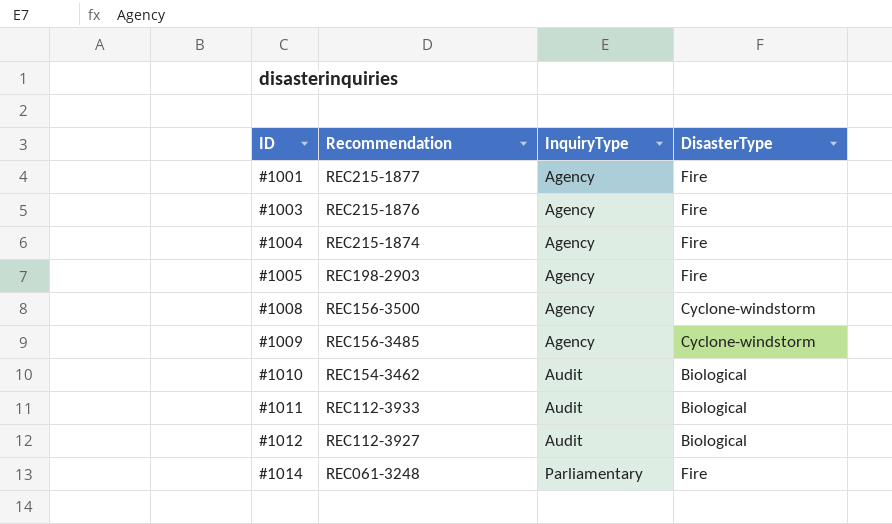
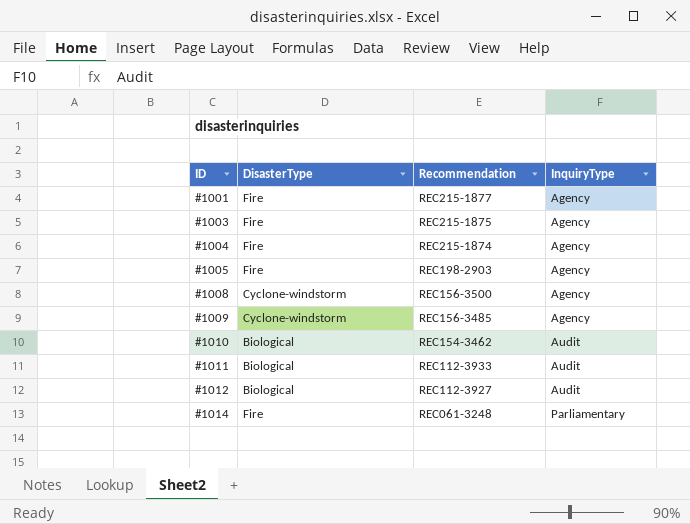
column DisasterType | position: 4 -> 2
#1003 | Recommendation: REC215-1876 -> REC215-1875

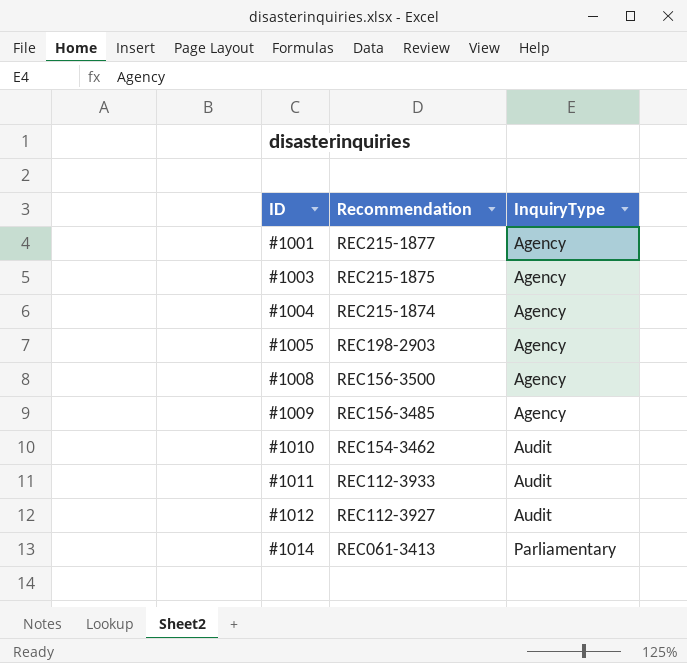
column DisasterType | position: 2 -> none
#1014 | Recommendation: REC061-3248 -> REC061-3413

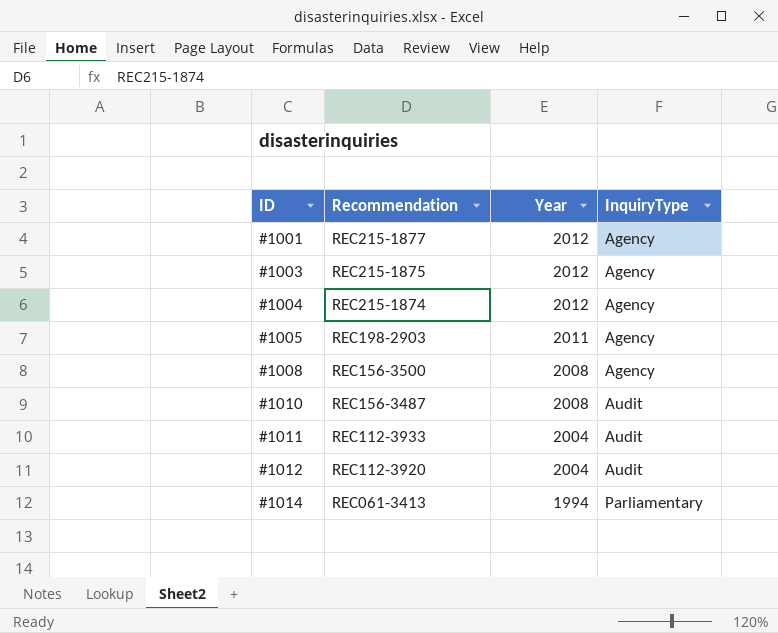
column Year | position: none -> 3
row #1009: REC156-3485 | Agency -> none
#1010 | Recommendation: REC154-3462 -> REC156-3487
#1012 | Recommendation: REC112-3927 -> REC112-3920

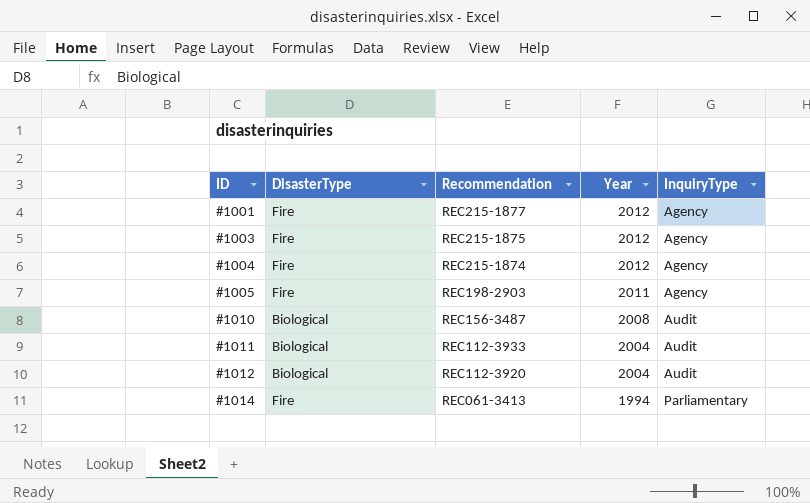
column DisasterType | position: none -> 2
row #1008: REC156-3500 | 2008 | Agency -> none

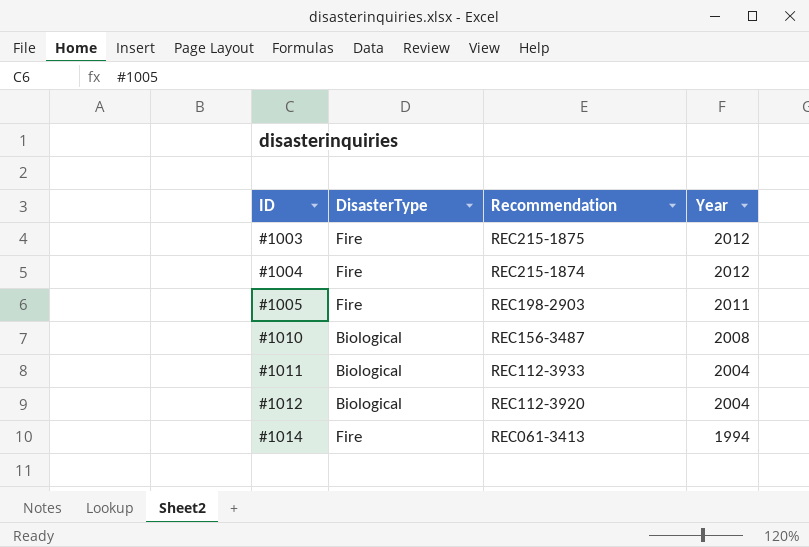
column InquiryType | position: 5 -> none
row #1001: Fire | REC215-1877 | 2012 | Agency -> none

